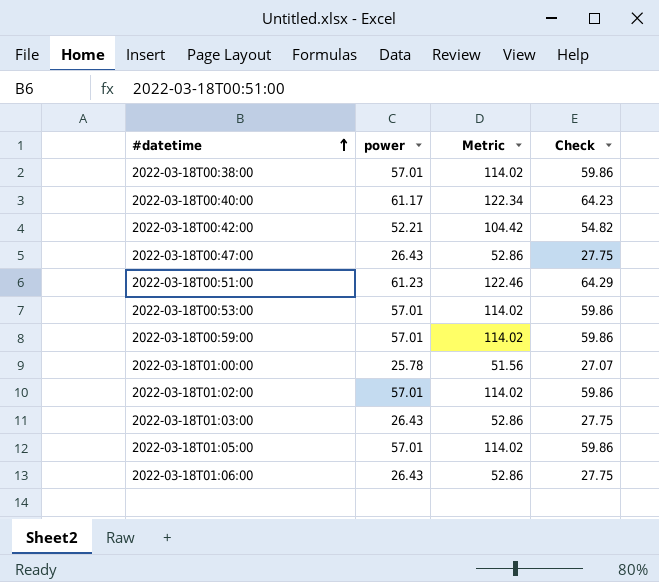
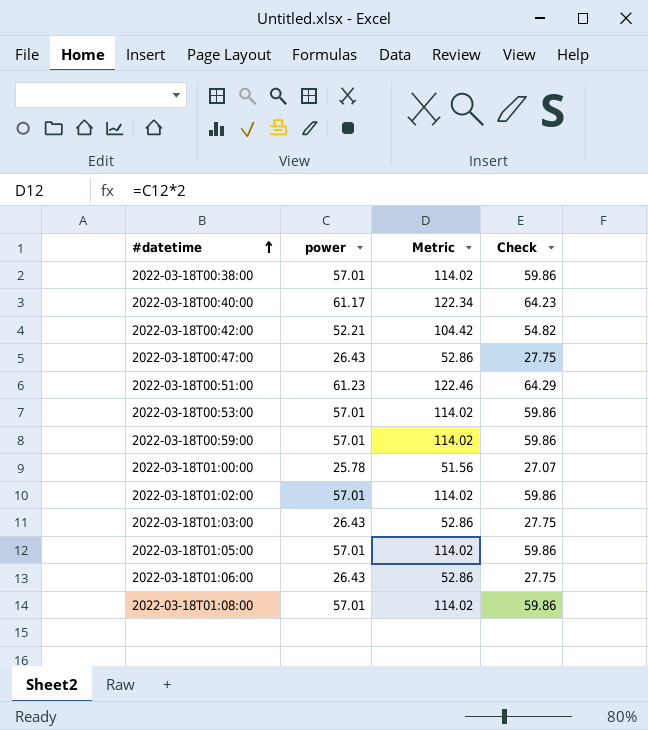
row 2022-03-18T01:08:00: none -> 57.01 | 114.02 | 59.86

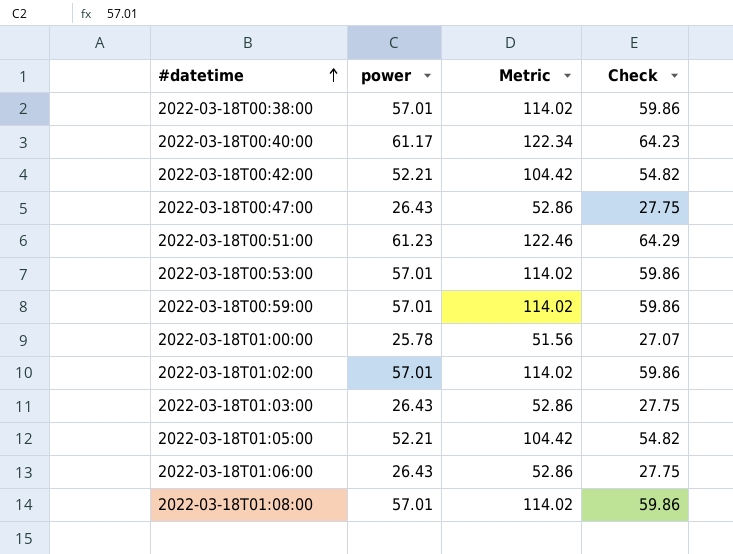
2022-03-18T01:05:00 | power: 57.01 -> 52.21
2022-03-18T01:05:00 | Metric: 114.02 -> 104.42
2022-03-18T01:05:00 | Check: 59.86 -> 54.82

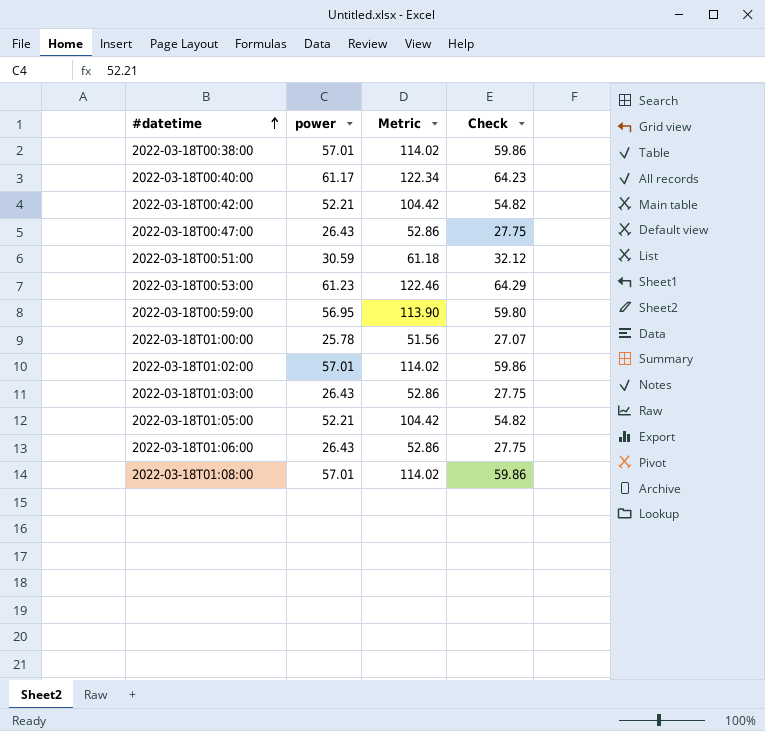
2022-03-18T00:51:00 | power: 61.23 -> 30.59
2022-03-18T00:51:00 | Metric: 122.46 -> 61.18
2022-03-18T00:51:00 | Check: 64.29 -> 32.12
2022-03-18T00:53:00 | power: 57.01 -> 61.23
2022-03-18T00:53:00 | Metric: 114.02 -> 122.46
2022-03-18T00:53:00 | Check: 59.86 -> 64.29
2022-03-18T00:59:00 | power: 57.01 -> 56.95
2022-03-18T00:59:00 | Metric: 114.02 -> 113.90
2022-03-18T00:59:00 | Check: 59.86 -> 59.80

